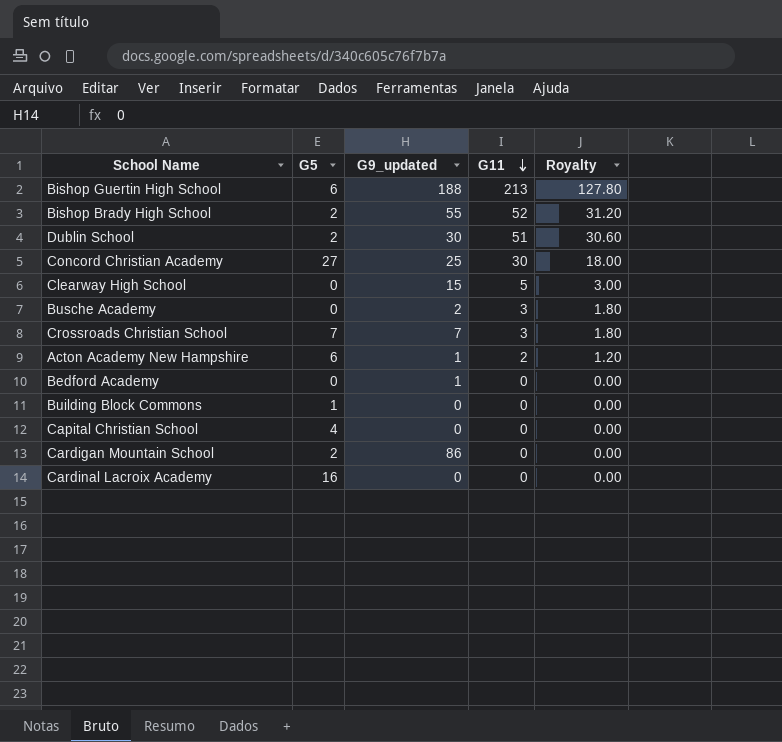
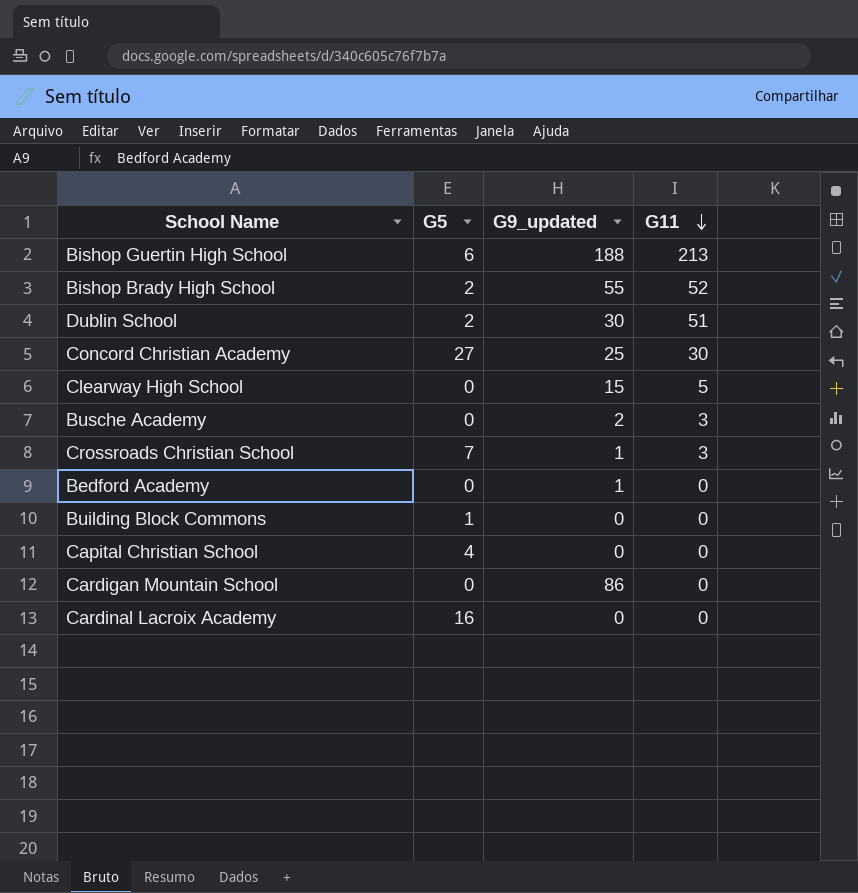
column Royalty | formula: [G11] * 0.6 -> none
row Acton Academy New Hampshire: 6 | 1 | 2 | 1.20 -> none
Crossroads Christian School | G9_updated: 7 -> 1
Cardigan Mountain School | G5: 2 -> 0

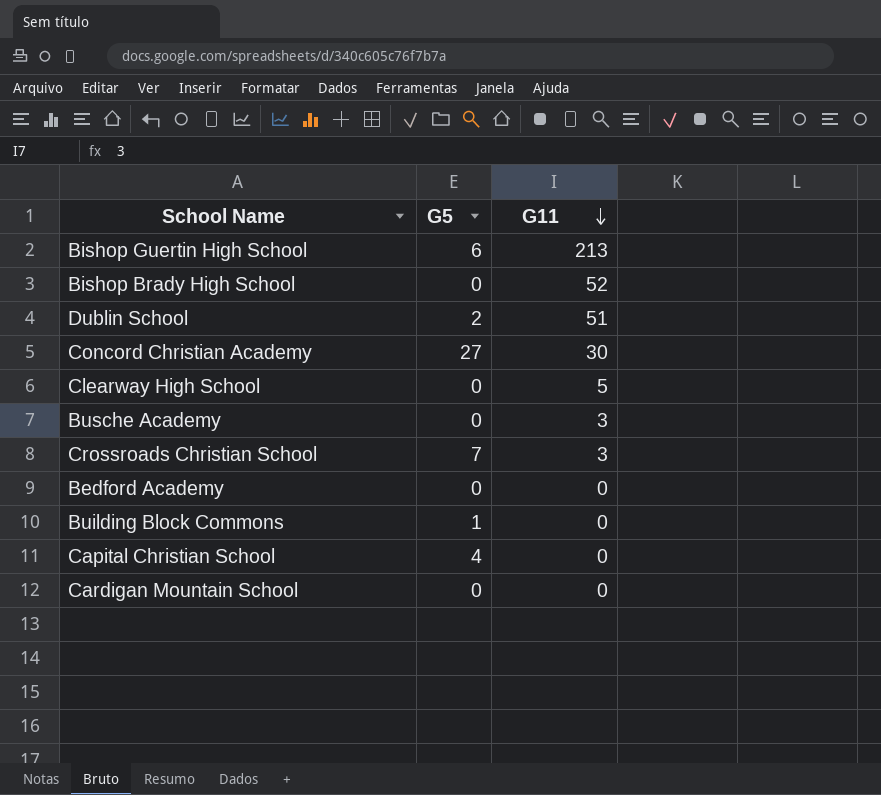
column G9_updated | position: 3 -> none
row Cardinal Lacroix Academy: 16 | 0 | 0 -> none
Bishop Brady High School | G5: 2 -> 0

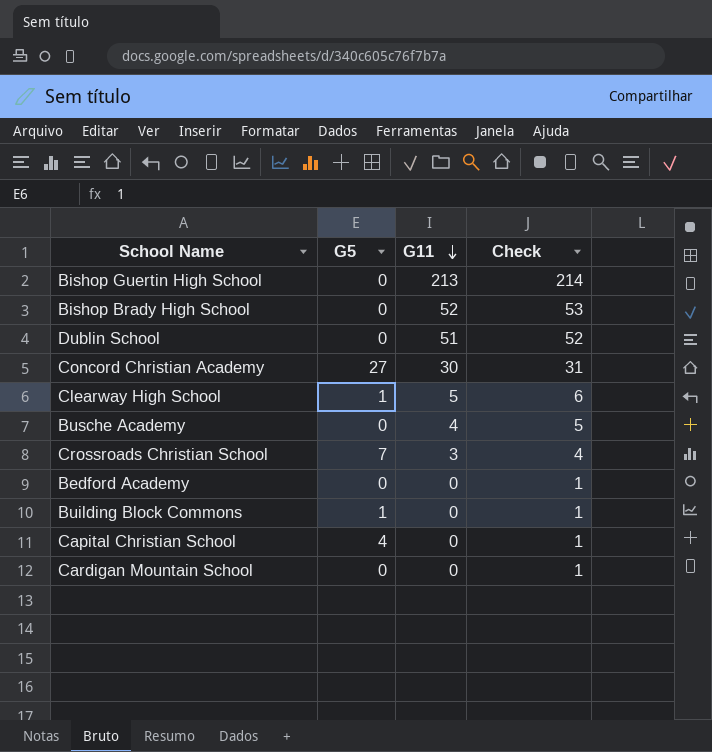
column Check | formula: none -> [G11] + 1
Bishop Guertin High School | G5: 6 -> 0
Dublin School | G5: 2 -> 0
Clearway High School | G5: 0 -> 1
Busche Academy | G11: 3 -> 4

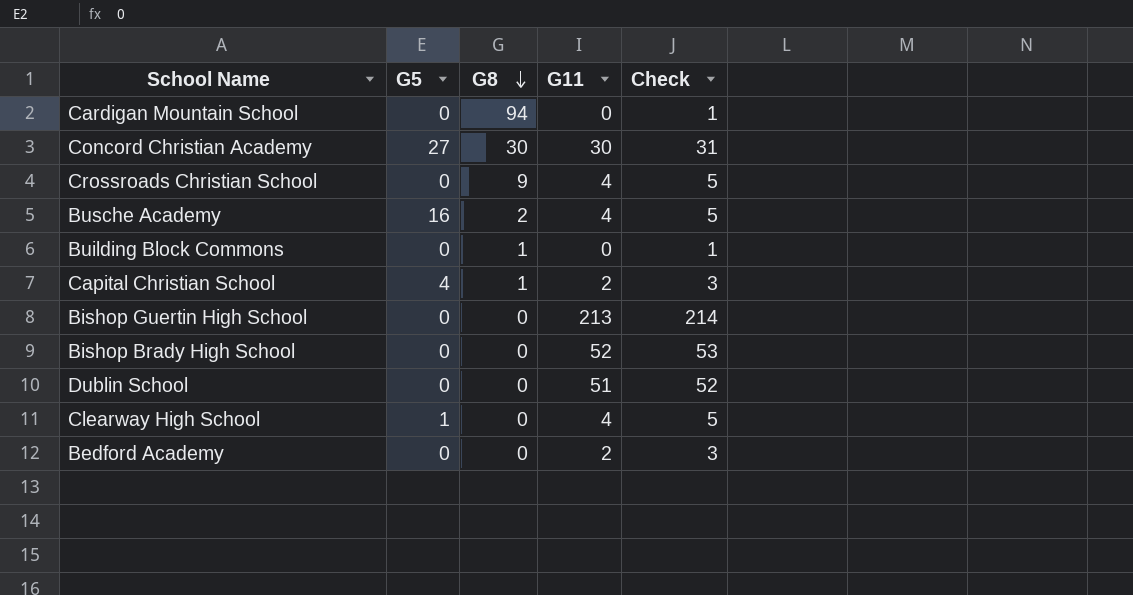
row order: G11 descending -> G8 descending
column G8 | position: none -> 3
Crossroads Christian School | G5: 7 -> 0
Crossroads Christian School | G11: 3 -> 4
Crossroads Christian School | Check: 4 -> 5
Busche Academy | G5: 0 -> 16
Building Block Commons | G5: 1 -> 0
Capital Christian School | G11: 0 -> 2
Capital Christian School | Check: 1 -> 3
Clearway High School | G11: 5 -> 4
Clearway High School | Check: 6 -> 5
Bedford Academy | G11: 0 -> 2
Bedford Academy | Check: 1 -> 3

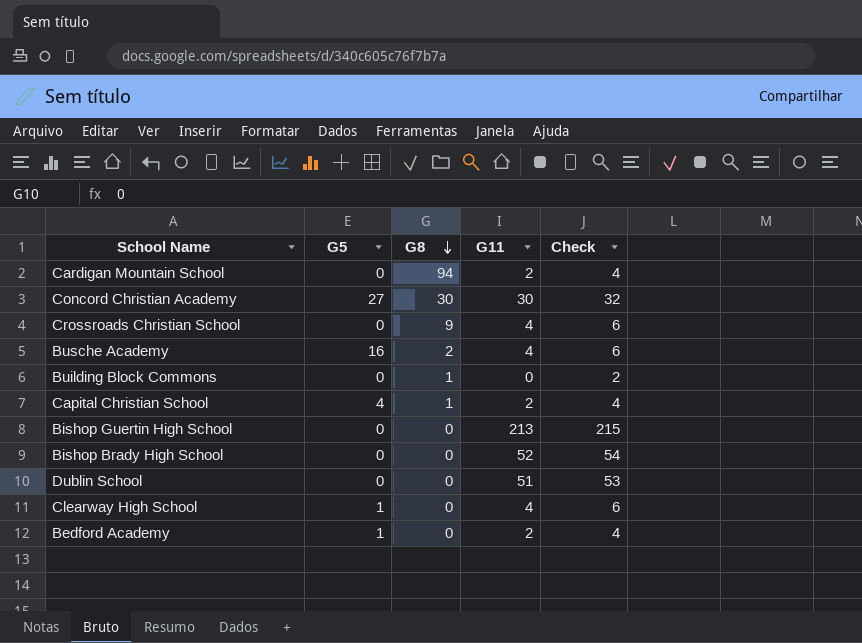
column Check | formula: [G11] + 1 -> [G11] + 2
Cardigan Mountain School | G11: 0 -> 2
Bedford Academy | G5: 0 -> 1

